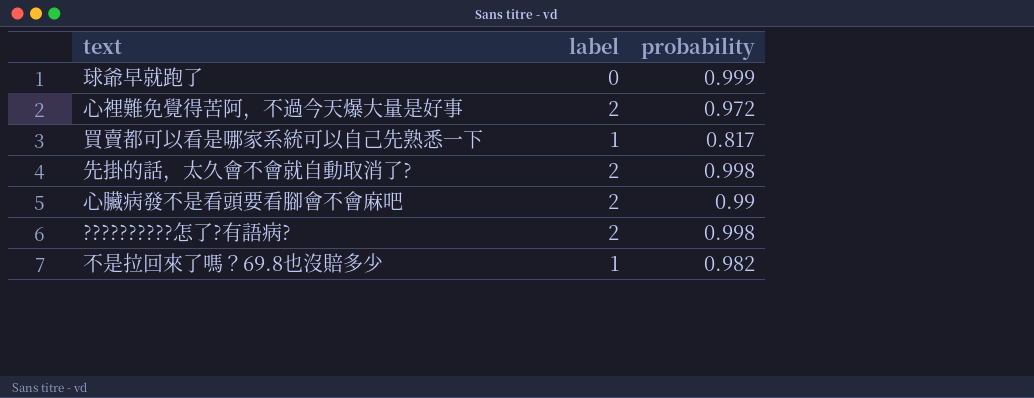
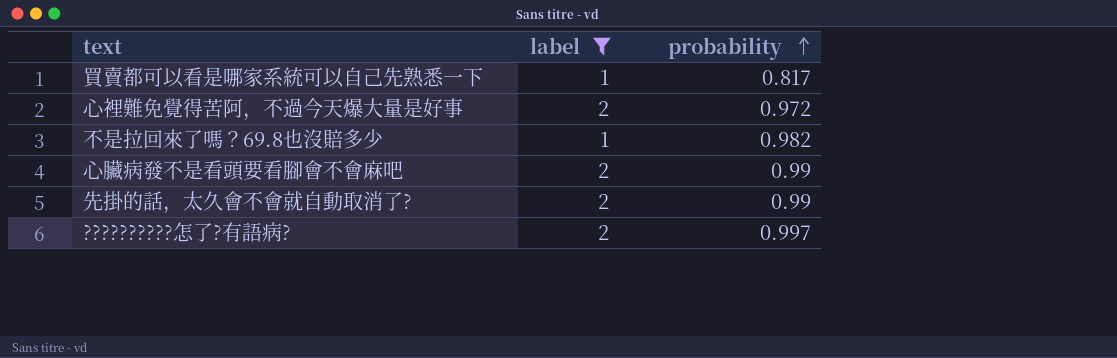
filter: none -> label != 0
row order: none -> probability ascending
先掛的話，太久會不會就自動取消了? | probability: 0.998 -> 0.99
??????????怎了?有語病? | probability: 0.998 -> 0.997

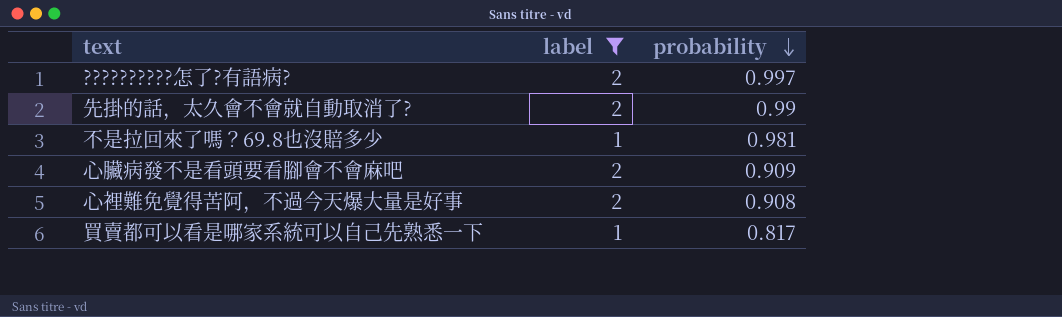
row order: probability ascending -> probability descending
不是拉回來了嗎？69.8也沒賠多少 | probability: 0.982 -> 0.981
心臟病發不是看頭要看腳會不會麻吧 | probability: 0.99 -> 0.909
心裡難免覺得苦阿，不過今天爆大量是好事 | probability: 0.972 -> 0.908

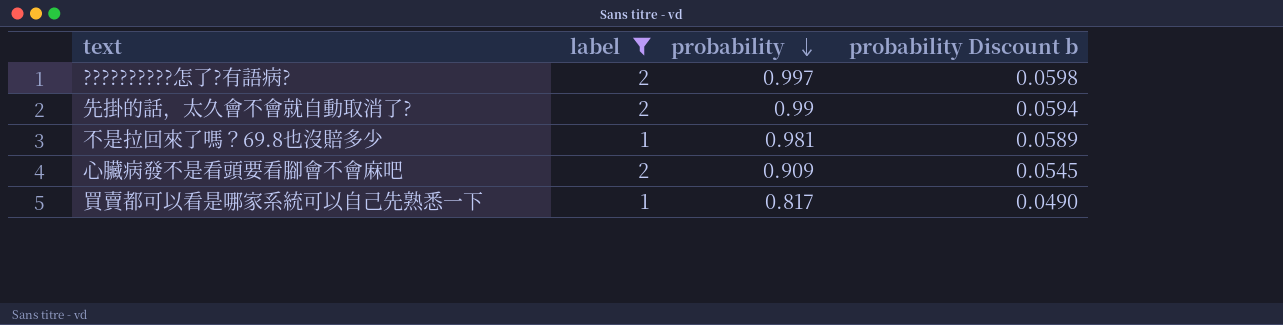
column probability Discount b | formula: none -> [probability] * 0.06
row 心裡難免覺得苦阿，不過今天爆大量是好事: 2 | 0.908 -> none

